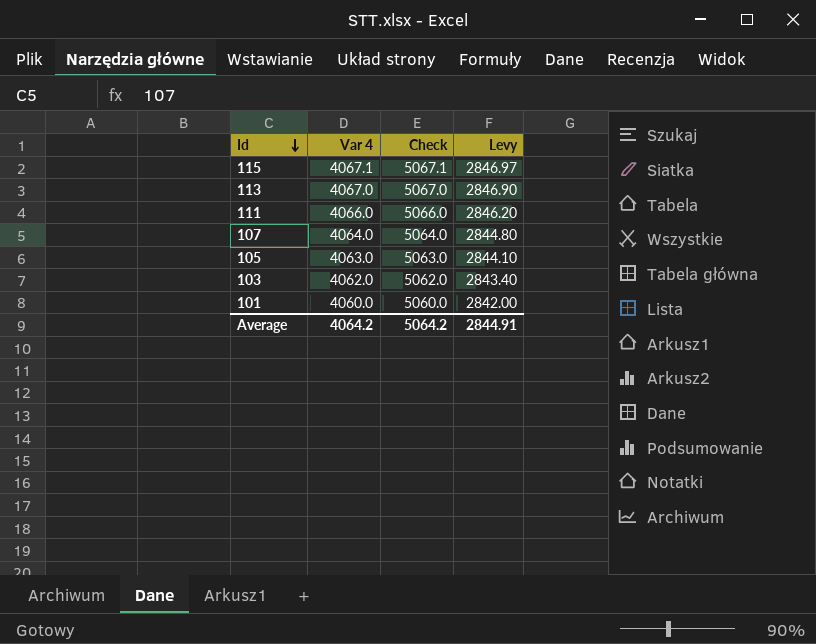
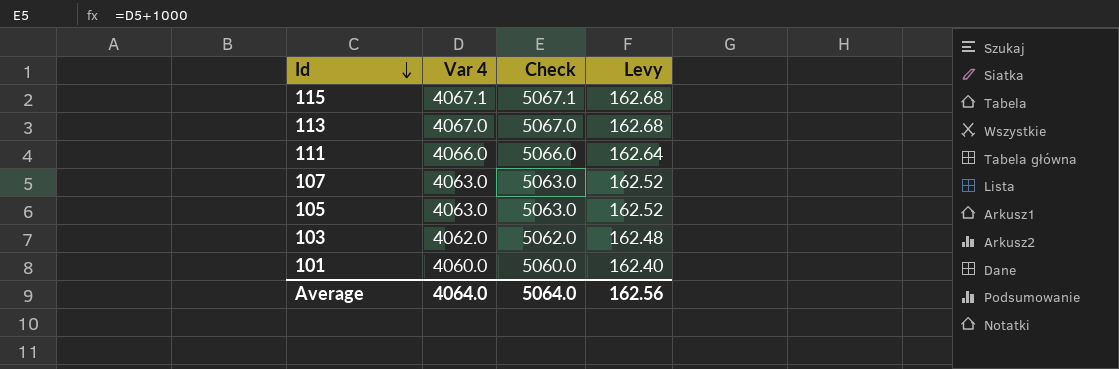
column Levy | formula: [Var 4] * 0.7 -> [Var 4] * 0.04
107 | Var 4: 4064.0 -> 4063.0
107 | Check: 5064.0 -> 5063.0
Average | Var 4: 4064.2 -> 4064.0
Average | Check: 5064.2 -> 5064.0
Average | Levy: 2844.91 -> 162.56

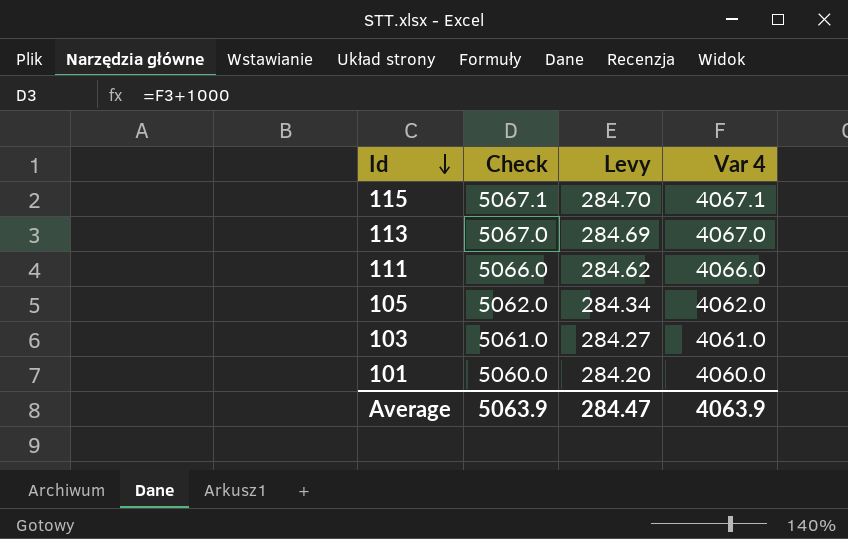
column Levy | formula: [Var 4] * 0.04 -> [Var 4] * 0.07
column Var 4 | position: 2 -> 4
row 107: 4063.0 | 5063.0 | 162.52 -> none
105 | Check: 5063.0 -> 5062.0
105 | Var 4: 4063.0 -> 4062.0
103 | Check: 5062.0 -> 5061.0
103 | Var 4: 4062.0 -> 4061.0
Average | Check: 5064.0 -> 5063.9
Average | Levy: 162.56 -> 284.47
Average | Var 4: 4064.0 -> 4063.9

